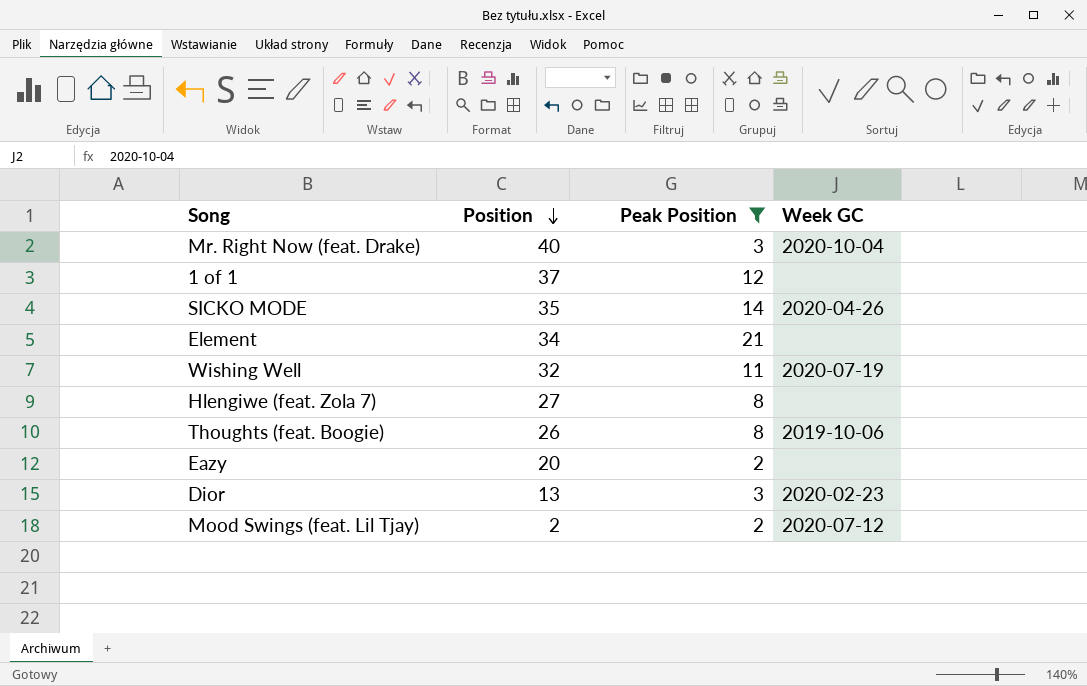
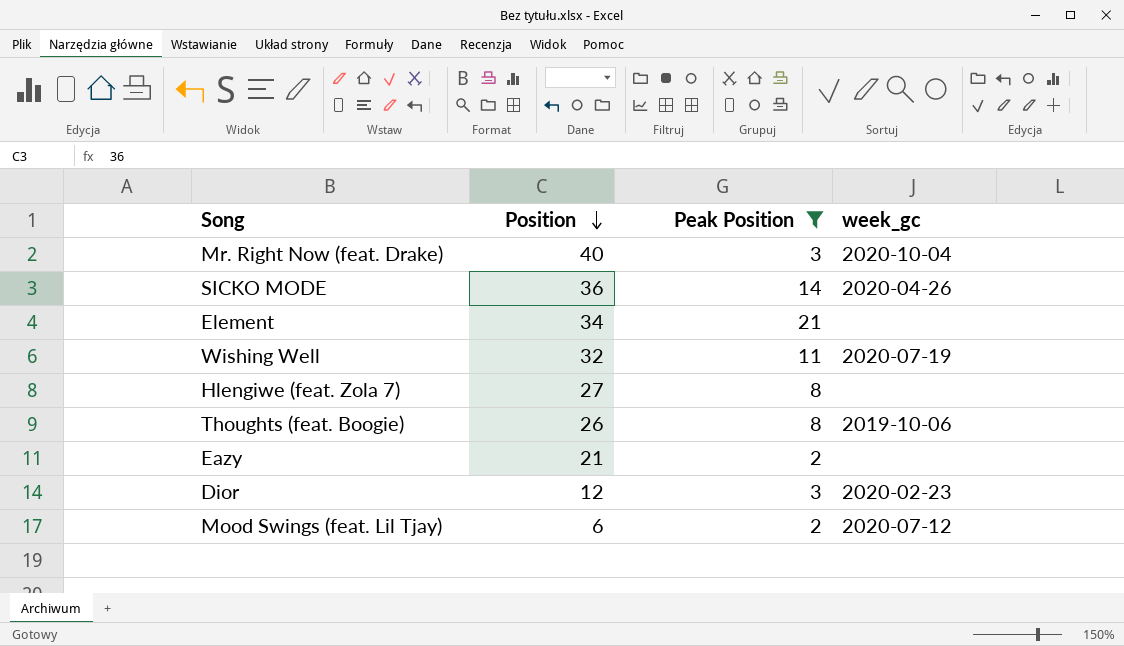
column name: Week GC -> week_gc
row 1 of 1: 37 | 12 | none -> none
SICKO MODE | Position: 35 -> 36
Eazy | Position: 20 -> 21
Dior | Position: 13 -> 12
Mood Swings (feat. Lil Tjay) | Position: 2 -> 6

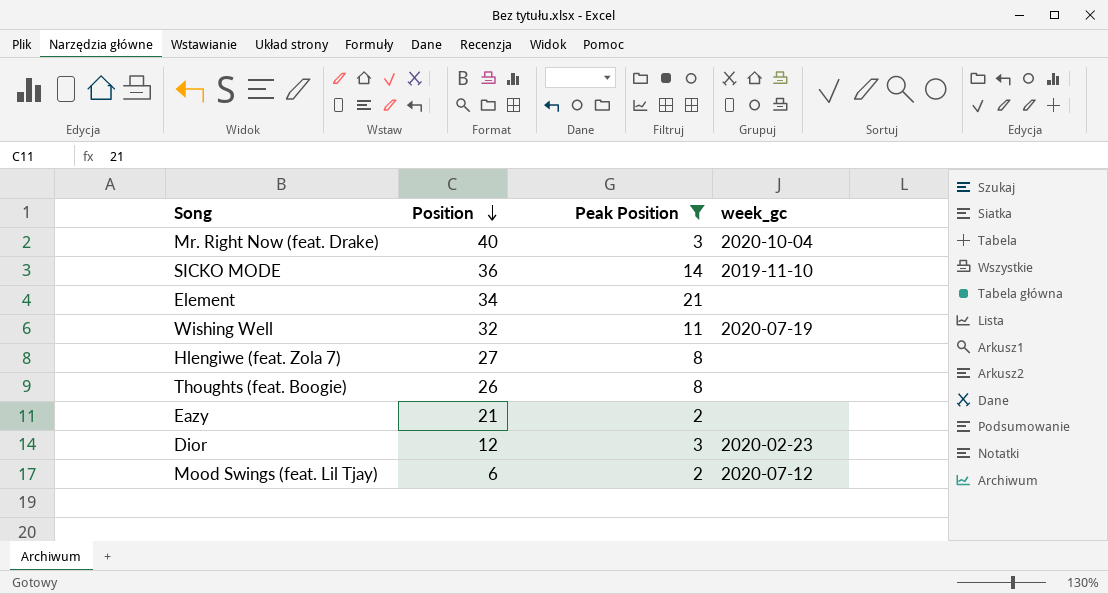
SICKO MODE | week_gc: 2020-04-26 -> 2019-11-10
Thoughts (feat. Boogie) | week_gc: 2019-10-06 -> none

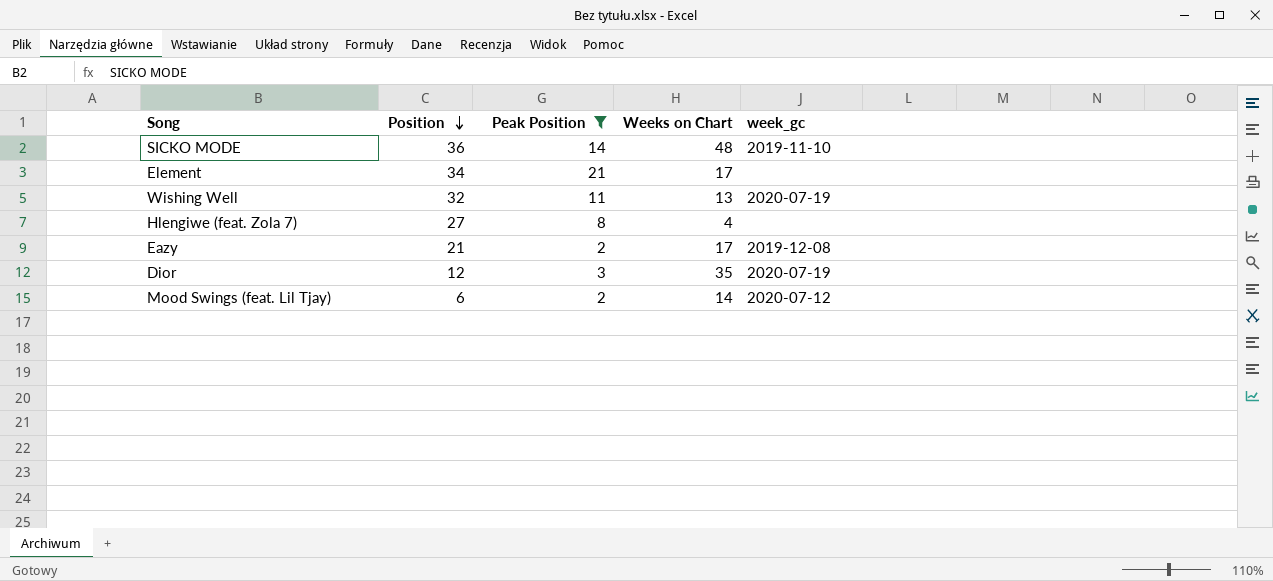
column Weeks on Chart | position: none -> 4
row Mr. Right Now (feat. Drake): 40 | 3 | 2020-10-04 -> none
row Thoughts (feat. Boogie): 26 | 8 | none -> none
Eazy | week_gc: none -> 2019-12-08
Dior | week_gc: 2020-02-23 -> 2020-07-19

